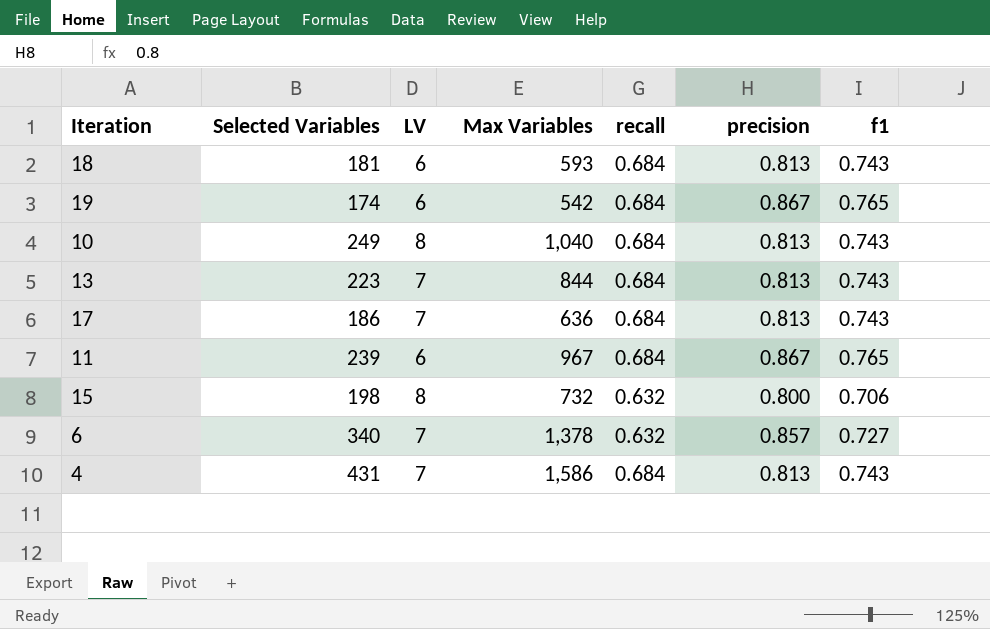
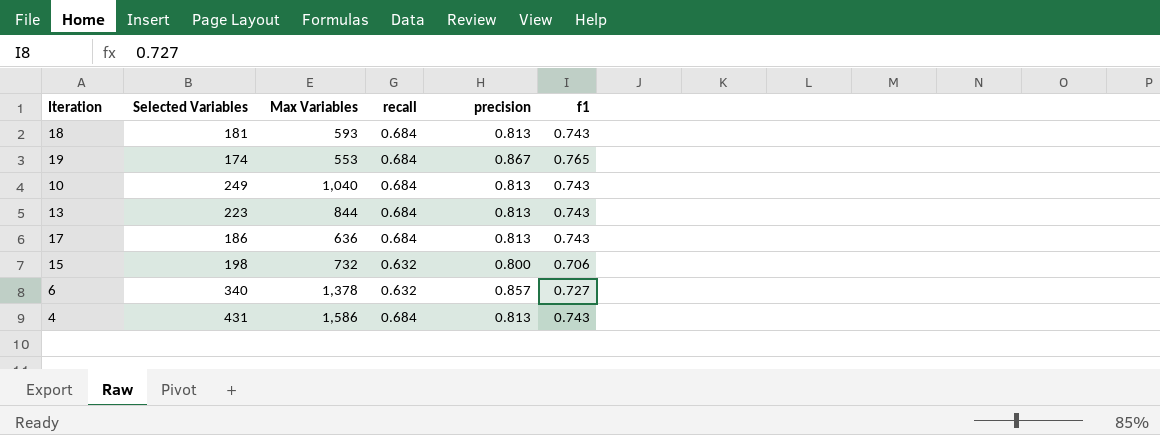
column LV | position: 3 -> none
row 11: 239 | 6 | 967 | 0.684 | 0.867 | 0.765 -> none
19 | Max Variables: 542 -> 553

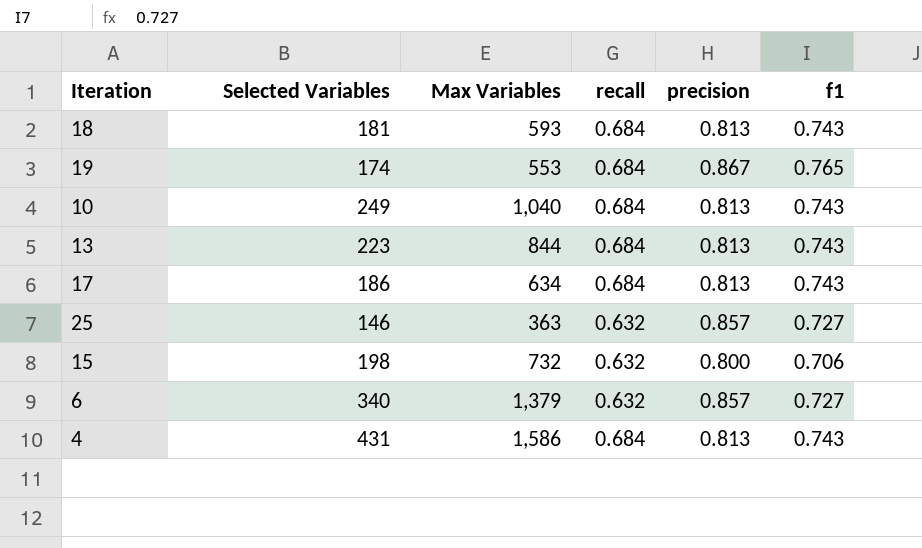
17 | Max Variables: 636 -> 634
row 25: none -> 146 | 363 | 0.632 | 0.857 | 0.727
6 | Max Variables: 1,378 -> 1,379

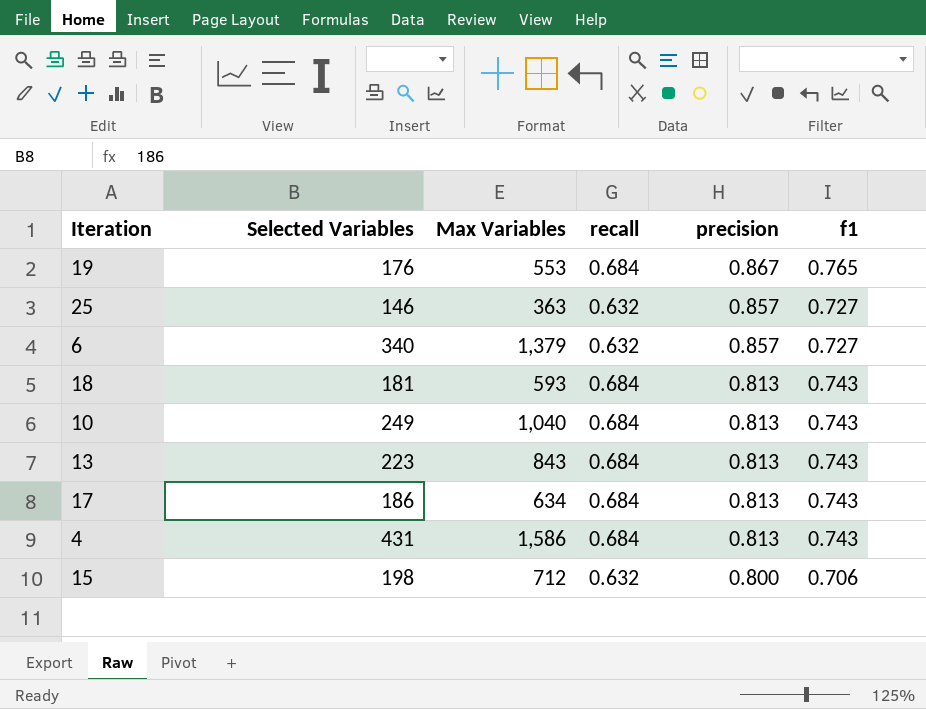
row order: none -> precision descending
19 | Selected Variables: 174 -> 176
13 | Max Variables: 844 -> 843
15 | Max Variables: 732 -> 712

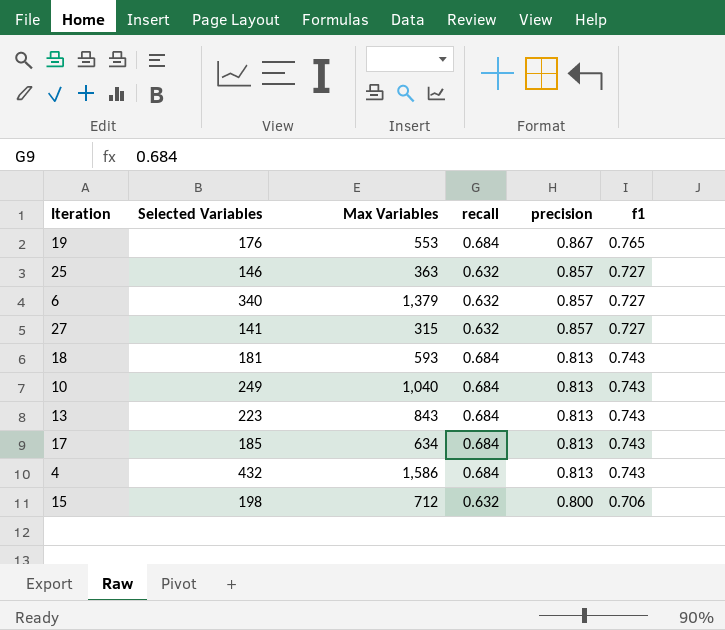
row 27: none -> 141 | 315 | 0.632 | 0.857 | 0.727
17 | Selected Variables: 186 -> 185
4 | Selected Variables: 431 -> 432

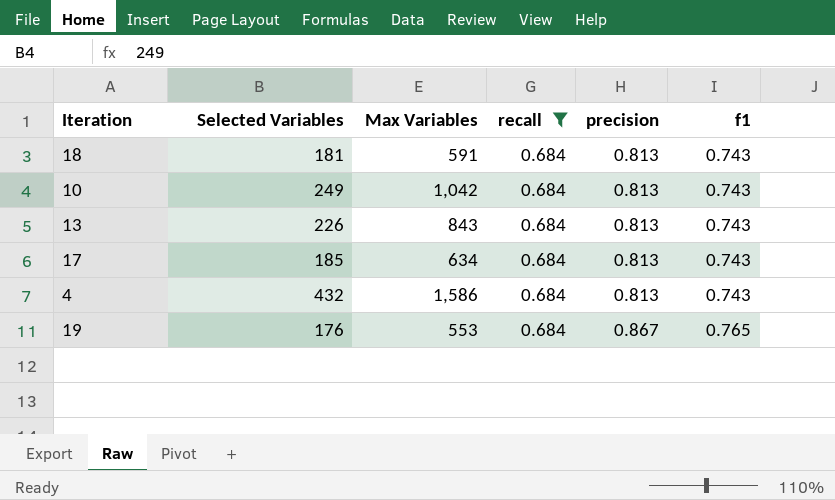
filter: none -> recall = 0.684
row order: precision descending -> precision ascending
18 | Max Variables: 593 -> 591
10 | Max Variables: 1,040 -> 1,042
13 | Selected Variables: 223 -> 226

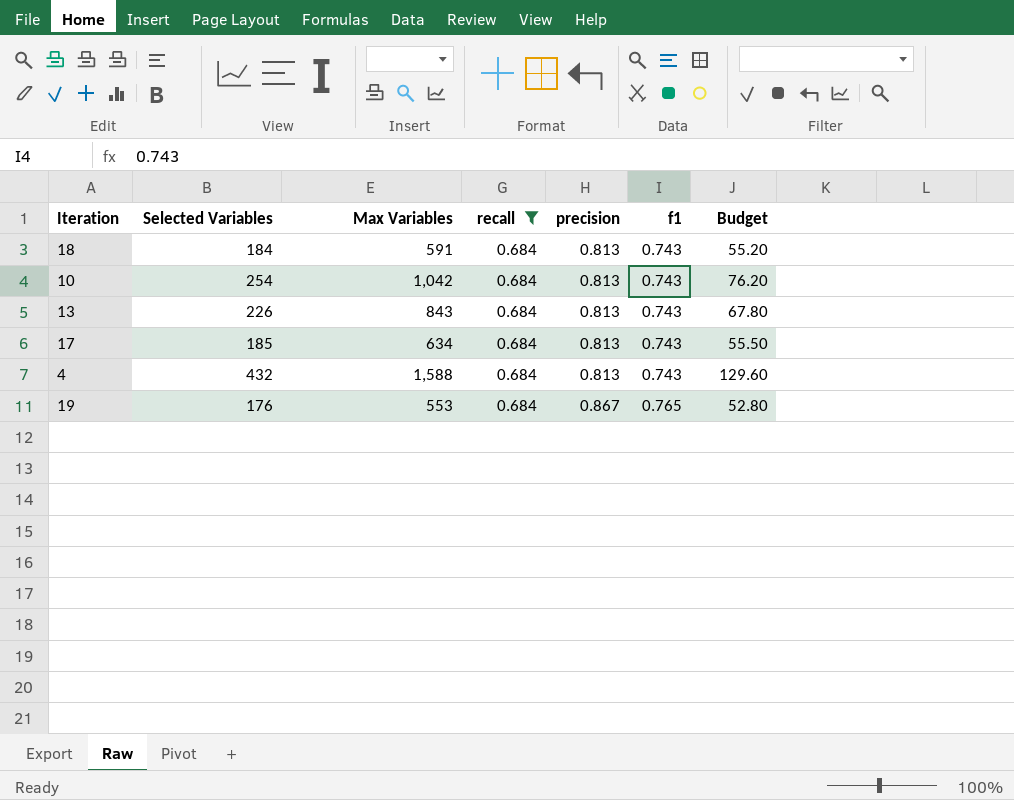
column Budget | formula: none -> [Selected Variables] * 0.3
18 | Selected Variables: 181 -> 184
10 | Selected Variables: 249 -> 254
4 | Max Variables: 1,586 -> 1,588

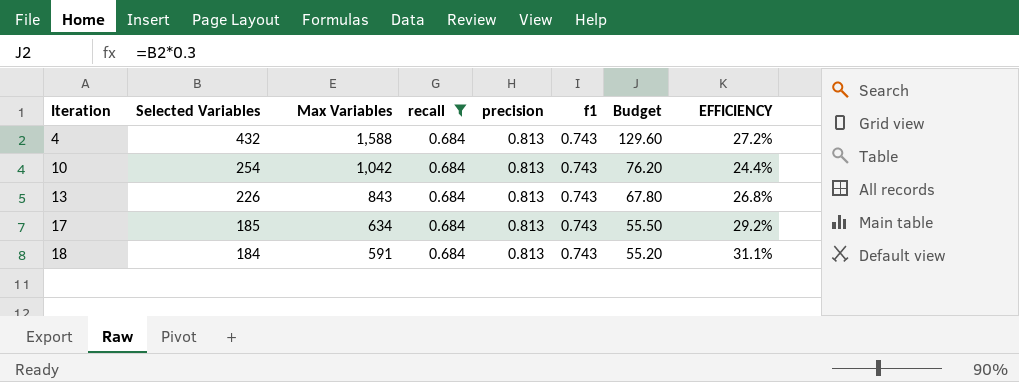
row order: precision ascending -> Iteration ascending
column EFFICIENCY | formula: none -> [Selected Variables] / [Max Variables]
row 19: 176 | 553 | 0.684 | 0.867 | 0.765 | 52.80 -> none

